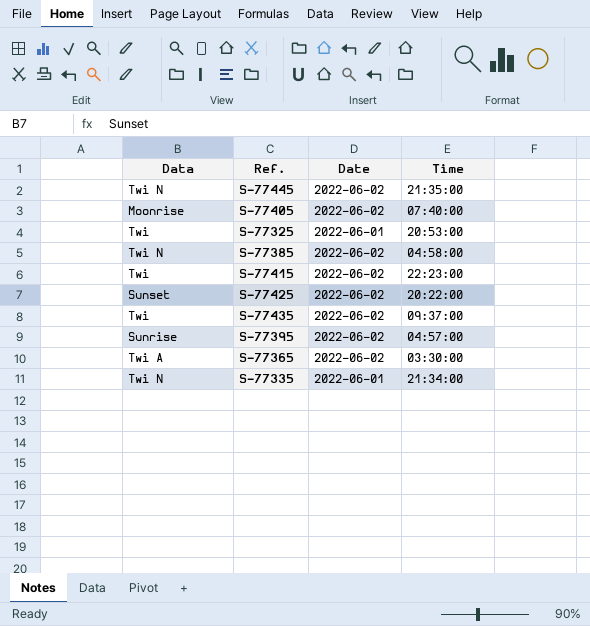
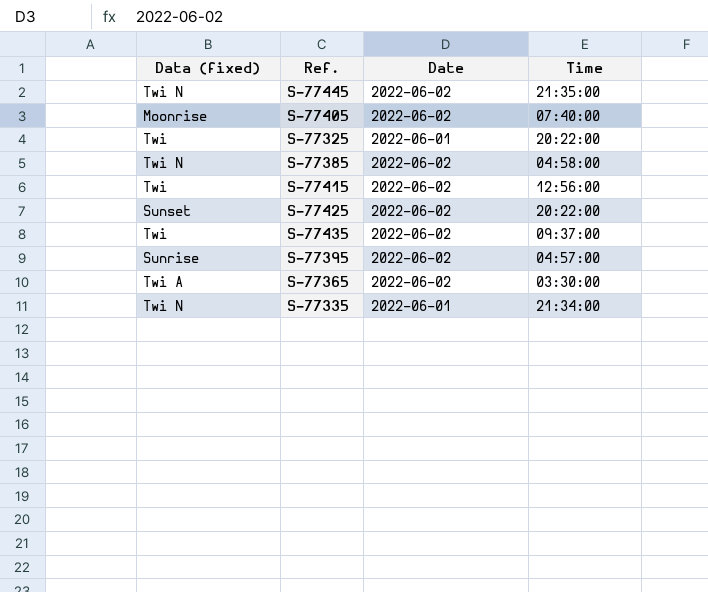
column name: Data -> Data (fixed)
S-77325 | Time: 20:53:00 -> 20:22:00
S-77415 | Time: 22:23:00 -> 12:56:00

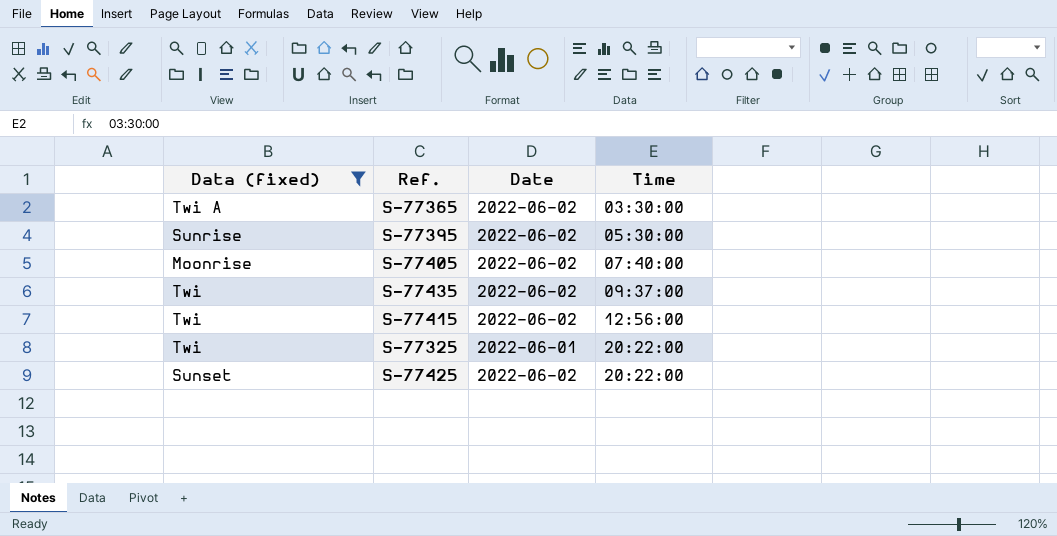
filter: none -> Data (fixed) != Twi N
row order: none -> Time ascending
S-77395 | Time: 04:57:00 -> 05:30:00

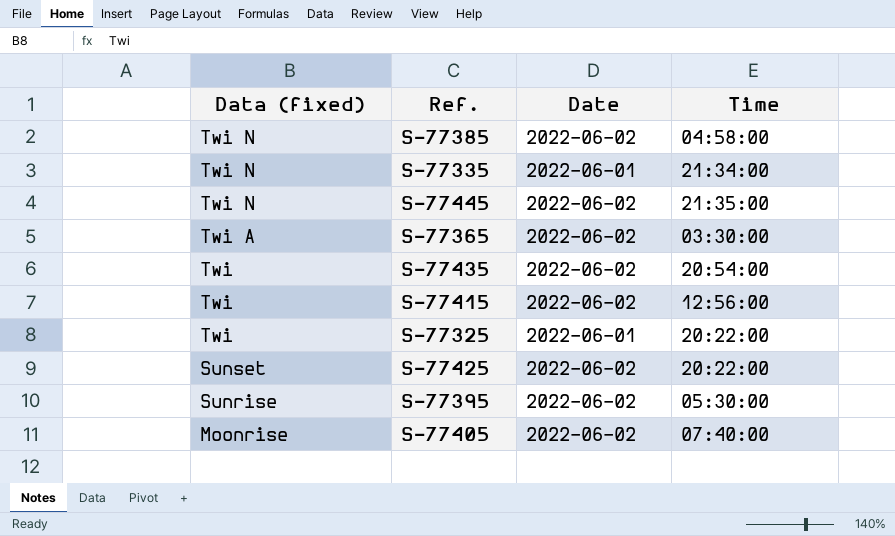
filter: Data (fixed) != Twi N -> none
row order: Time ascending -> Data (fixed) descending
S-77435 | Time: 09:37:00 -> 20:54:00

